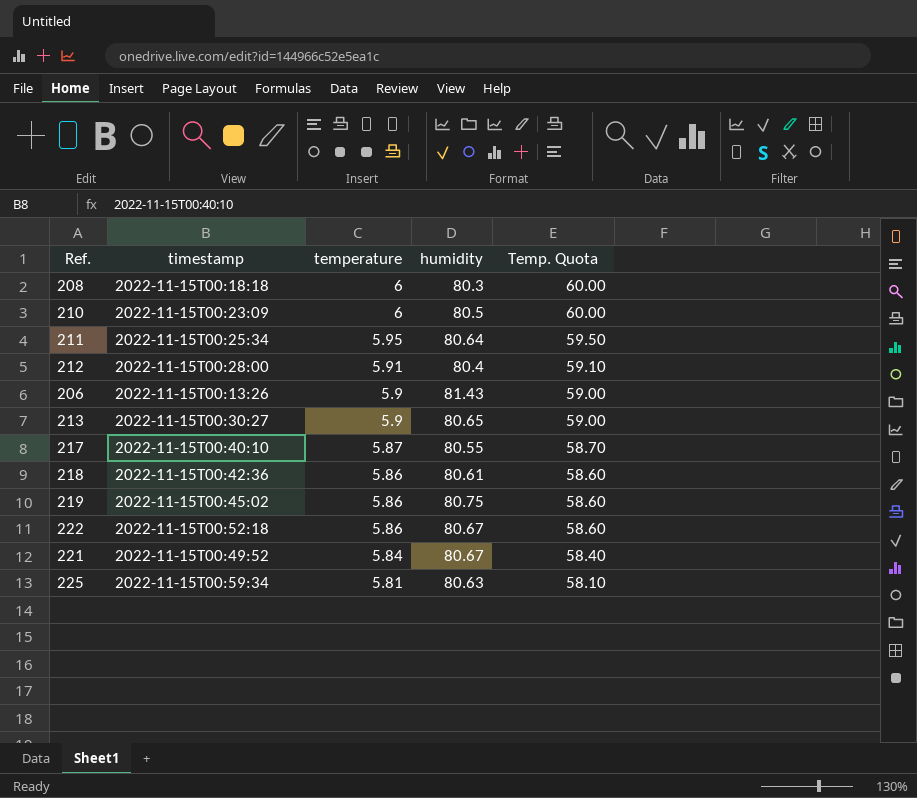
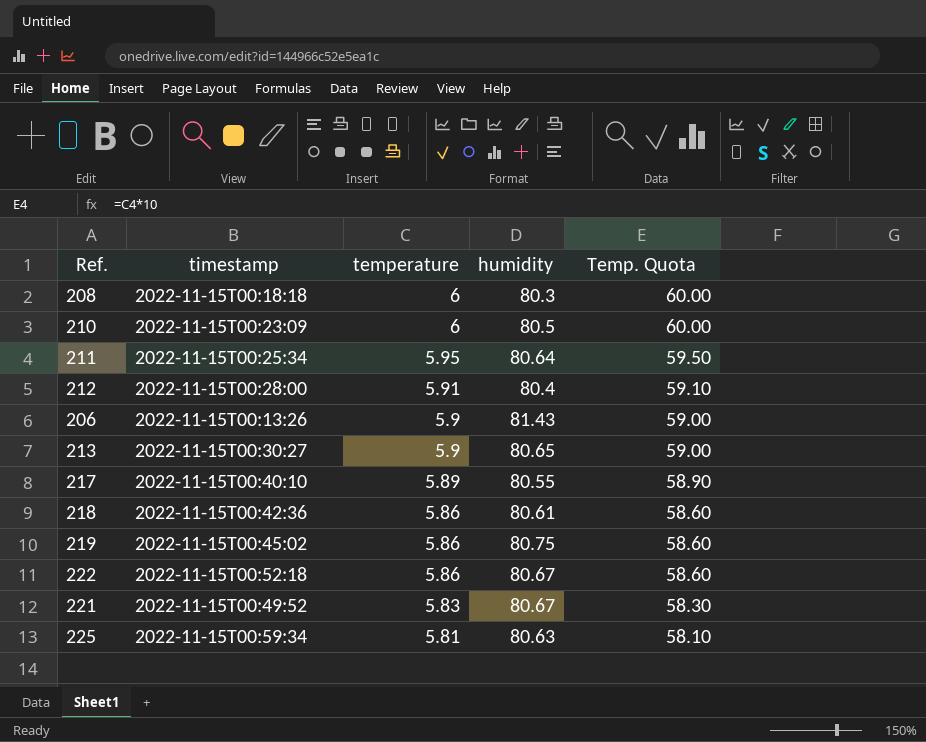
217 | temperature: 5.87 -> 5.89
217 | Temp. Quota: 58.70 -> 58.90
221 | temperature: 5.84 -> 5.83
221 | Temp. Quota: 58.40 -> 58.30

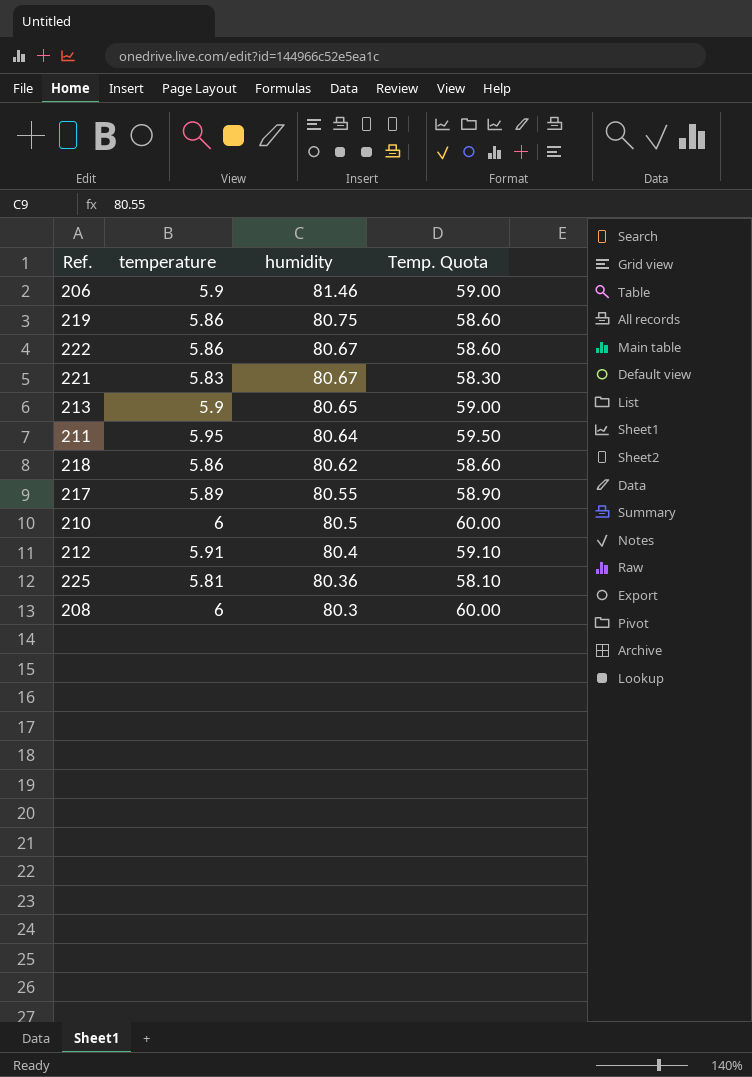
row order: temperature descending -> humidity descending
column timestamp | position: 2 -> none
206 | humidity: 81.43 -> 81.46
218 | humidity: 80.61 -> 80.62
225 | humidity: 80.63 -> 80.36

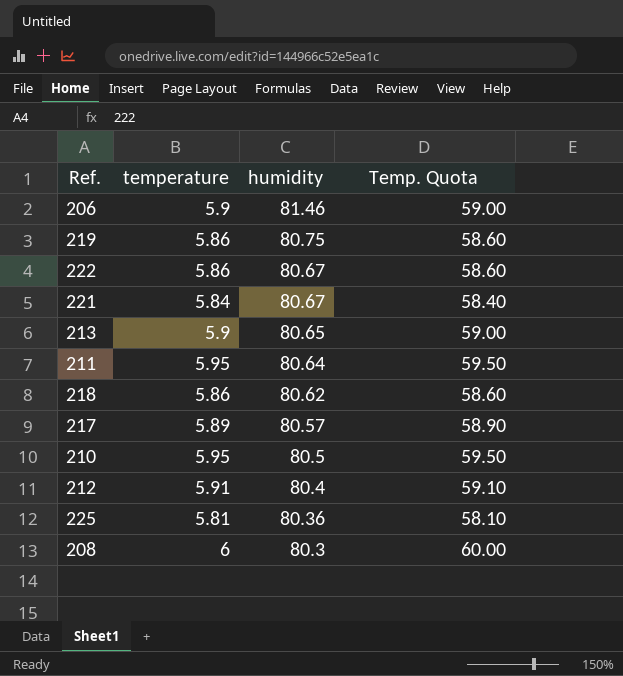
221 | temperature: 5.83 -> 5.84
221 | Temp. Quota: 58.30 -> 58.40
217 | humidity: 80.55 -> 80.57
210 | temperature: 6 -> 5.95
210 | Temp. Quota: 60.00 -> 59.50

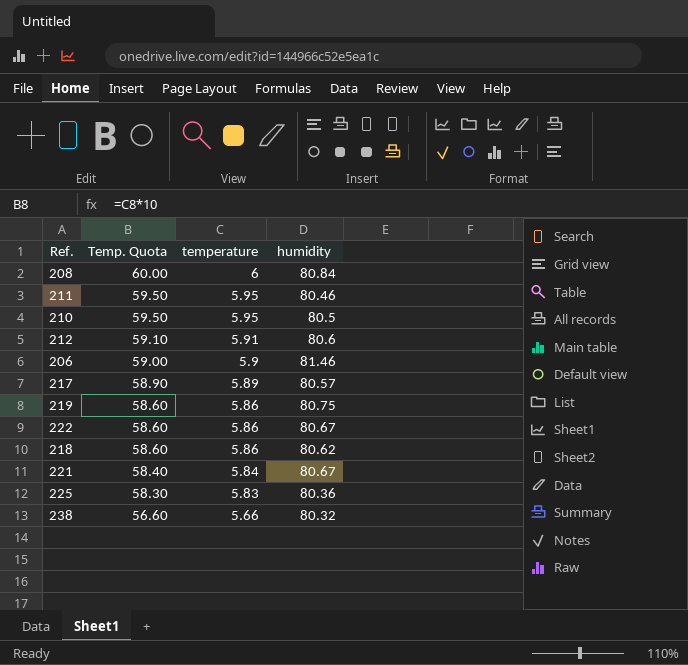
row order: humidity descending -> Temp. Quota descending
column Temp. Quota | position: 4 -> 2
row 213: 5.9 | 80.65 | 59.00 -> none
208 | humidity: 80.3 -> 80.84
211 | humidity: 80.64 -> 80.46
212 | humidity: 80.4 -> 80.6
225 | Temp. Quota: 58.10 -> 58.30
225 | temperature: 5.81 -> 5.83
row 238: none -> 56.60 | 5.66 | 80.32

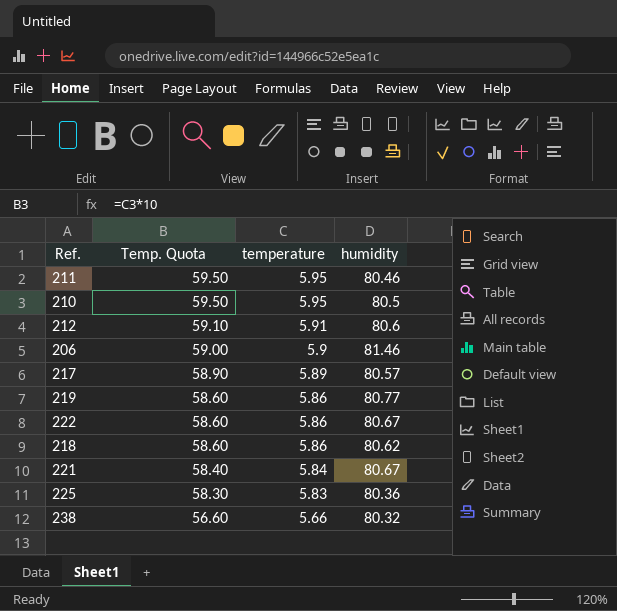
row 208: 60.00 | 6 | 80.84 -> none
219 | humidity: 80.75 -> 80.77

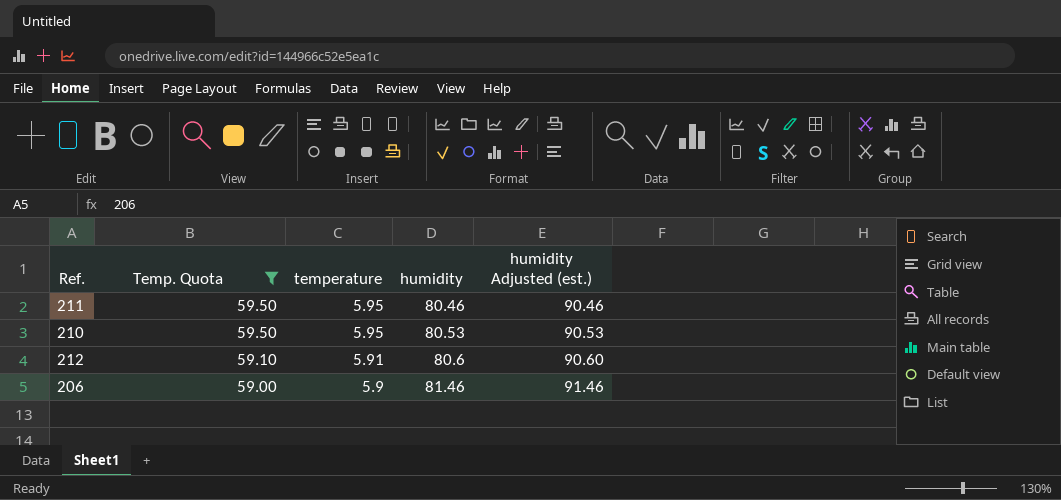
filter: none -> Temp. Quota >= 59.00
column humidity Adjusted (est.) | formula: none -> [humidity] + 10
210 | humidity: 80.5 -> 80.53

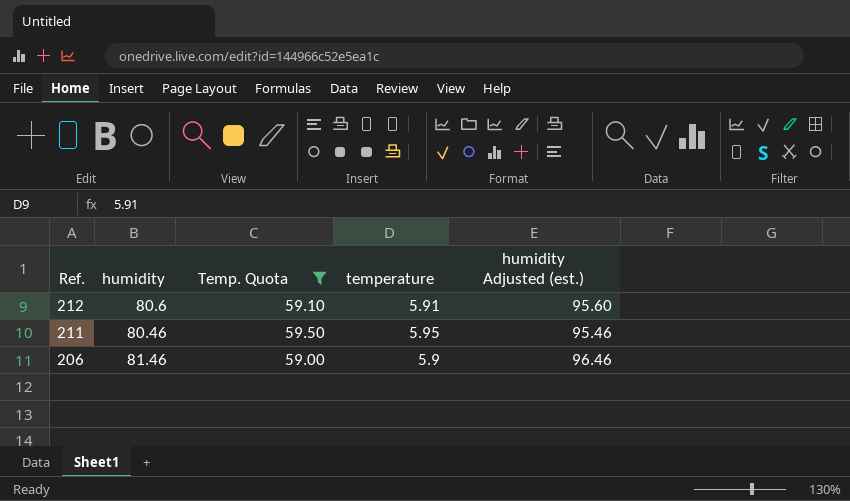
row order: Temp. Quota descending -> Ref. descending
column humidity | position: 4 -> 2
column humidity Adjusted (est.) | formula: [humidity] + 10 -> [humidity] + 15
row 210: 59.50 | 5.95 | 80.53 | 90.53 -> none

